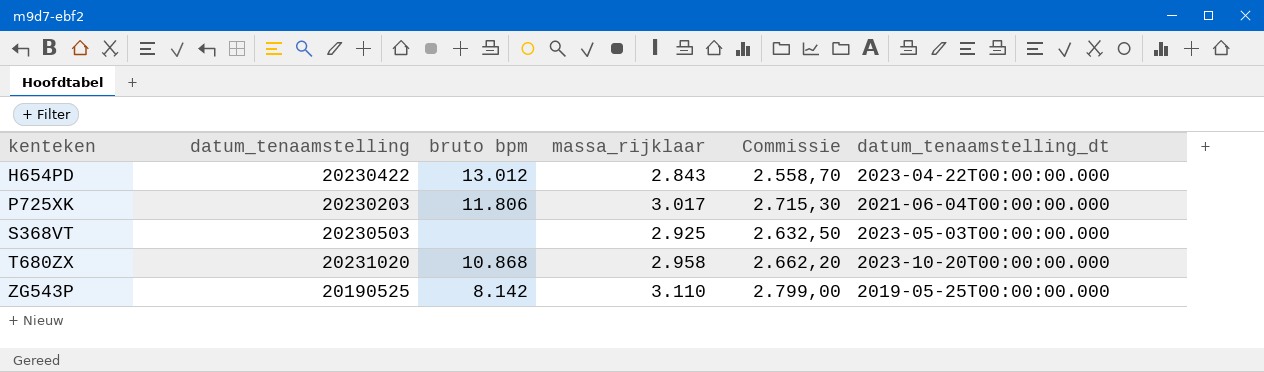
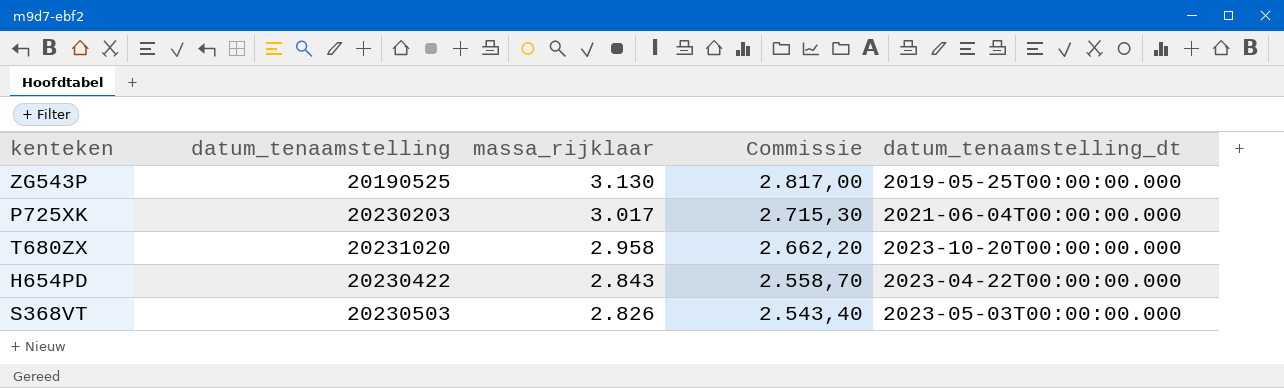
row order: kenteken ascending -> massa_rijklaar descending
column bruto bpm | position: 3 -> none
ZG543P | massa_rijklaar: 3.110 -> 3.130
ZG543P | Commissie: 2.799,00 -> 2.817,00
S368VT | massa_rijklaar: 2.925 -> 2.826
S368VT | Commissie: 2.632,50 -> 2.543,40

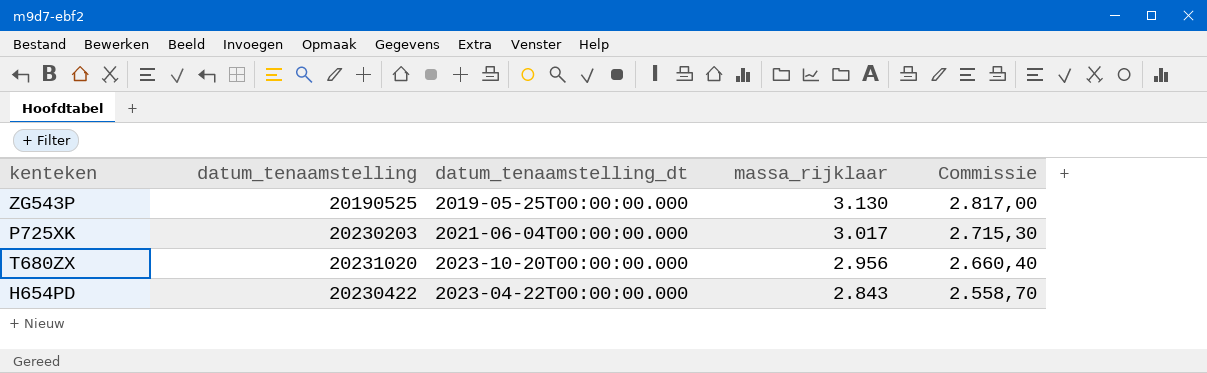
column datum_tenaamstelling_dt | position: 5 -> 3
row S368VT: 20230503 | 2.826 | 2.543,40 | 2023-05-03T00:00:00.000 -> none
T680ZX | massa_rijklaar: 2.958 -> 2.956
T680ZX | Commissie: 2.662,20 -> 2.660,40

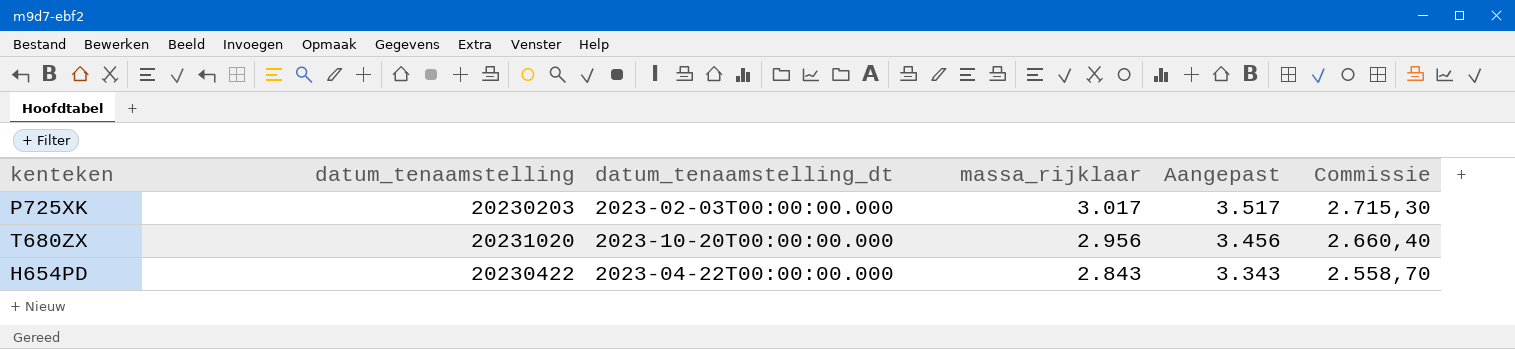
column Aangepast | formula: none -> [massa_rijklaar] + 500
row ZG543P: 20190525 | 2019-05-25T00:00:00.000 | 3.130 | 2.817,00 -> none
P725XK | datum_tenaamstelling_dt: 2021-06-04T00:00:00.000 -> 2023-02-03T00:00:00.000

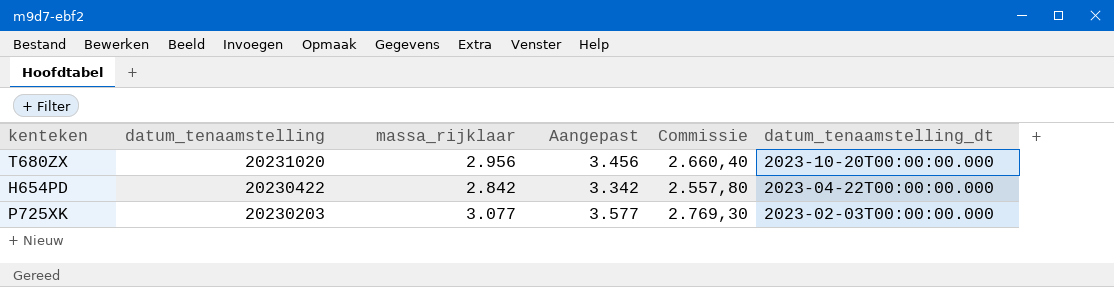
row order: massa_rijklaar descending -> datum_tenaamstelling descending
column datum_tenaamstelling_dt | position: 3 -> 6
H654PD | massa_rijklaar: 2.843 -> 2.842
H654PD | Aangepast: 3.343 -> 3.342
H654PD | Commissie: 2.558,70 -> 2.557,80
P725XK | massa_rijklaar: 3.017 -> 3.077
P725XK | Aangepast: 3.517 -> 3.577
P725XK | Commissie: 2.715,30 -> 2.769,30

